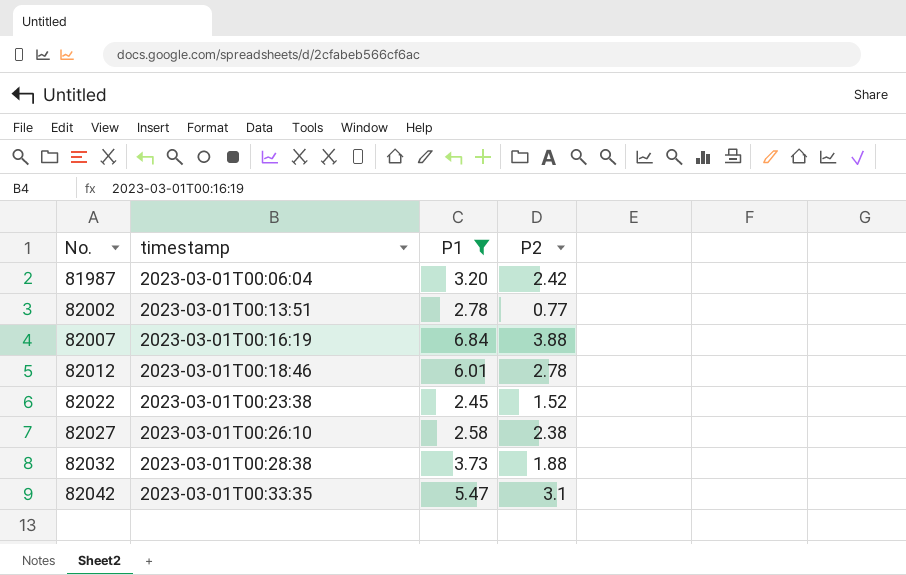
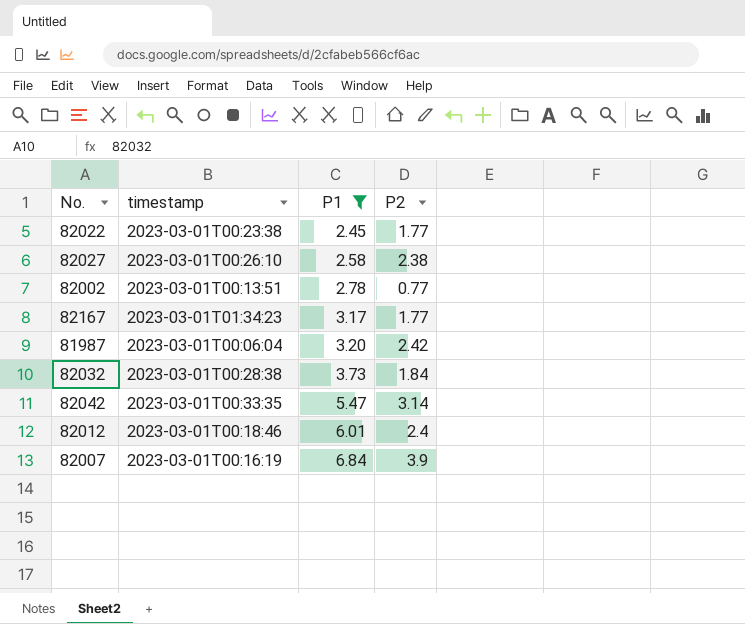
row order: No. ascending -> P1 ascending
82022 | P2: 1.52 -> 1.77
row 82167: none -> 2023-03-01T01:34:23 | 3.17 | 1.77
82032 | P2: 1.88 -> 1.84
82042 | P2: 3.1 -> 3.14
82012 | P2: 2.78 -> 2.4
82007 | P2: 3.88 -> 3.9

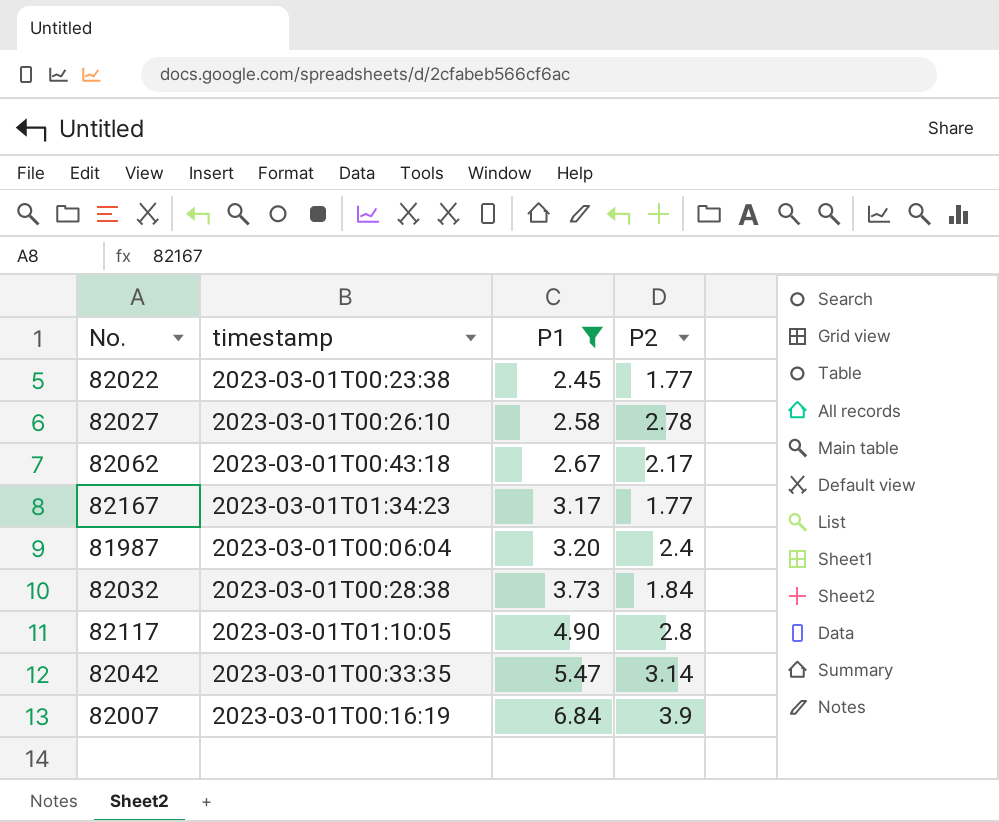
row 82002: 2023-03-01T00:13:51 | 2.78 | 0.77 -> none
row 82012: 2023-03-01T00:18:46 | 6.01 | 2.4 -> none
82027 | P2: 2.38 -> 2.78
row 82062: none -> 2023-03-01T00:43:18 | 2.67 | 2.17
81987 | P2: 2.42 -> 2.4
row 82117: none -> 2023-03-01T01:10:05 | 4.90 | 2.8

